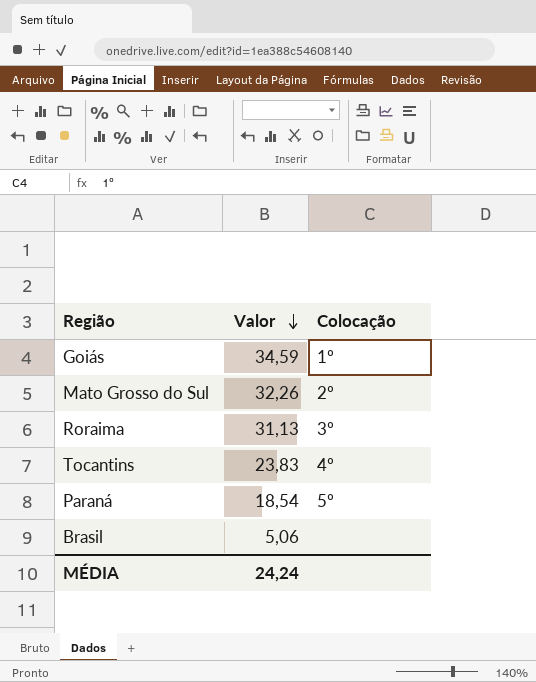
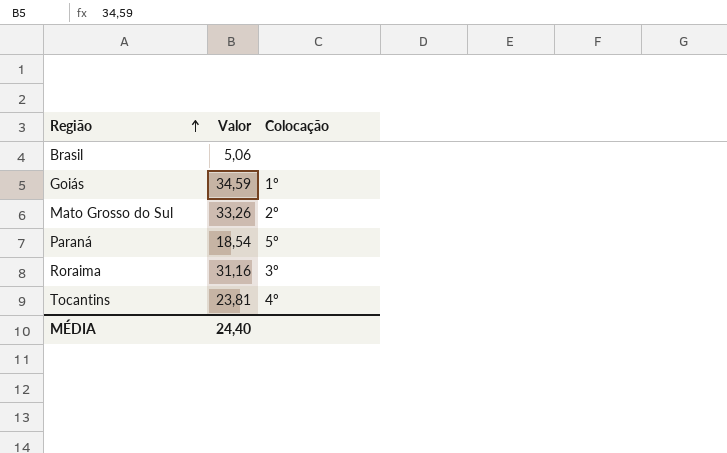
row order: Valor descending -> Região ascending
Mato Grosso do Sul | Valor: 32,26 -> 33,26
Roraima | Valor: 31,13 -> 31,16
Tocantins | Valor: 23,83 -> 23,81
MÉDIA | Valor: 24,24 -> 24,40

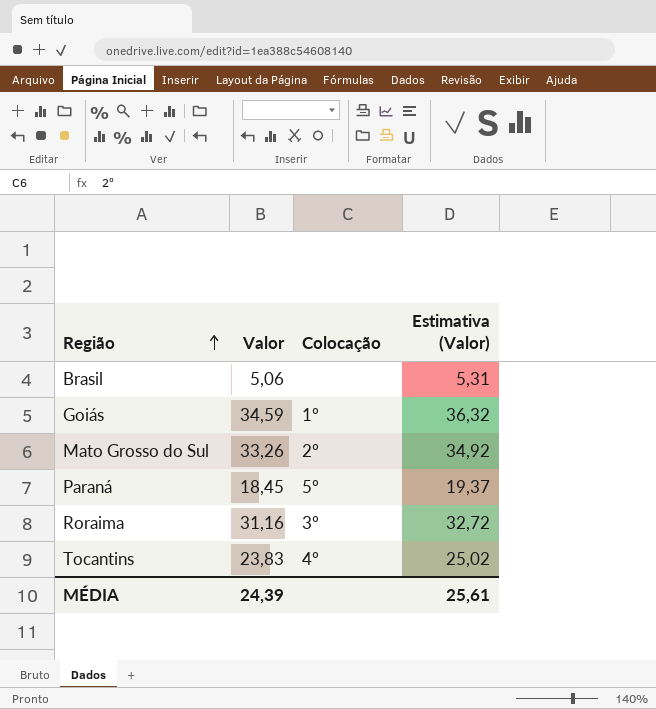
column Estimativa (Valor) | formula: none -> [Valor] * 1,05
Paraná | Valor: 18,54 -> 18,45
Tocantins | Valor: 23,81 -> 23,83
MÉDIA | Valor: 24,40 -> 24,39

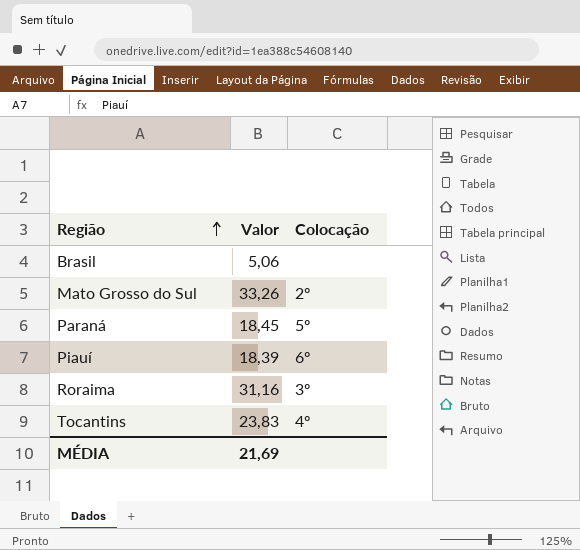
column Estimativa (Valor) | formula: [Valor] * 1,05 -> none
row Goiás: 34,59 | 1º | 36,32 -> none
row Piauí: none -> 18,39 | 6º
MÉDIA | Valor: 24,39 -> 21,69

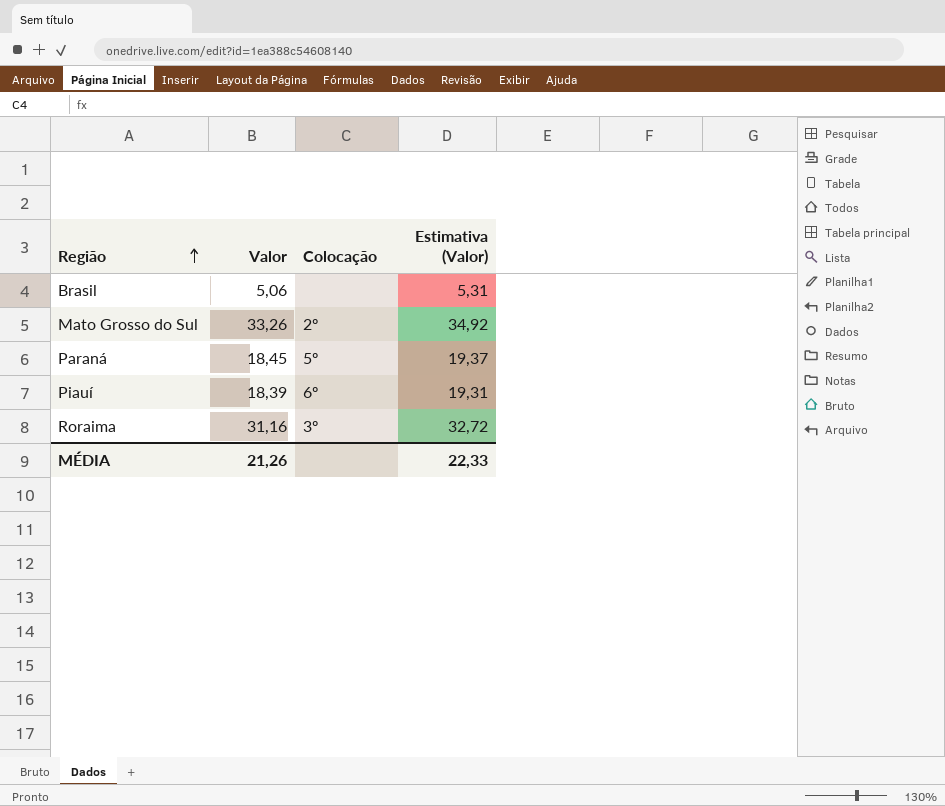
column Estimativa (Valor) | formula: none -> [Valor] * 1,05
row Tocantins: 23,83 | 4º -> none
MÉDIA | Valor: 21,69 -> 21,26

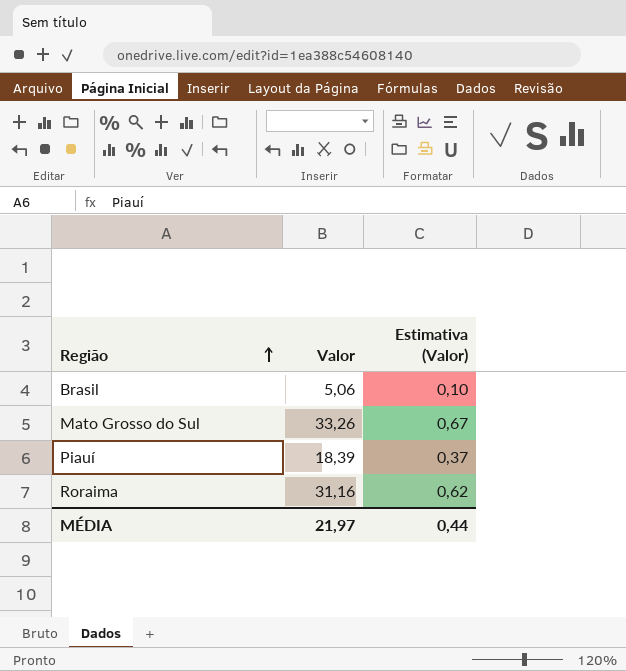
column Colocação | position: 3 -> none
column Estimativa (Valor) | formula: [Valor] * 1,05 -> [Valor] * 0,02
row Paraná: 18,45 | 5º | 19,37 -> none
MÉDIA | Valor: 21,26 -> 21,97
MÉDIA | Estimativa (Valor): 22,33 -> 0,44

